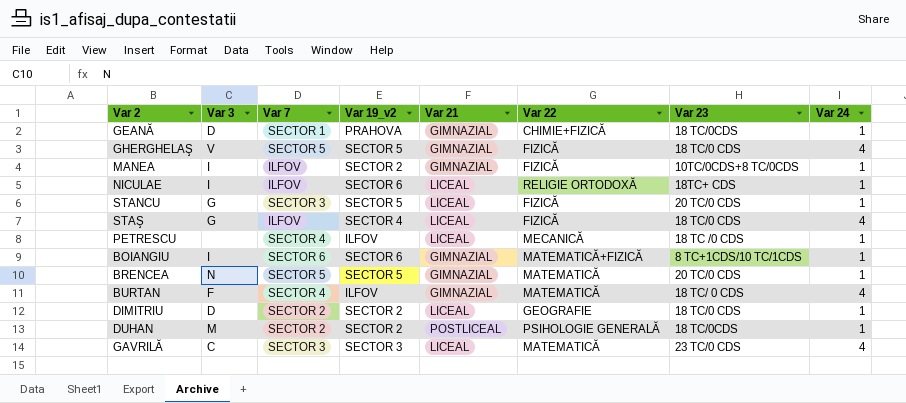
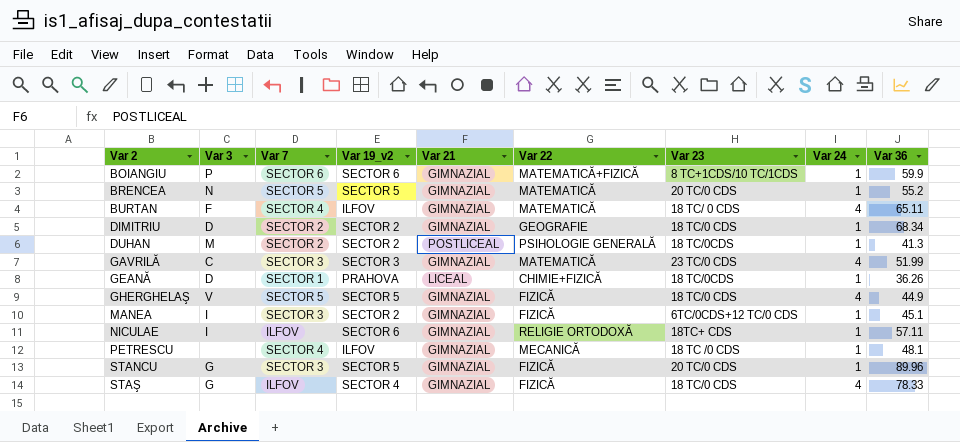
row order: none -> Var 2 ascending
column Var 36 | position: none -> 9
BOIANGIU | Var 3: I -> P
DIMITRIU | Var 21: LICEAL -> GIMNAZIAL
GAVRILĂ | Var 21: LICEAL -> GIMNAZIAL
GEANĂ | Var 21: GIMNAZIAL -> LICEAL
MANEA | Var 7: ILFOV -> SECTOR 3
MANEA | Var 23: 10TC/0CDS+8 TC/0CDS -> 6TC/0CDS+12 TC/0 CDS
NICULAE | Var 21: LICEAL -> GIMNAZIAL
PETRESCU | Var 21: LICEAL -> GIMNAZIAL
STANCU | Var 21: LICEAL -> GIMNAZIAL
STAŞ | Var 21: LICEAL -> GIMNAZIAL

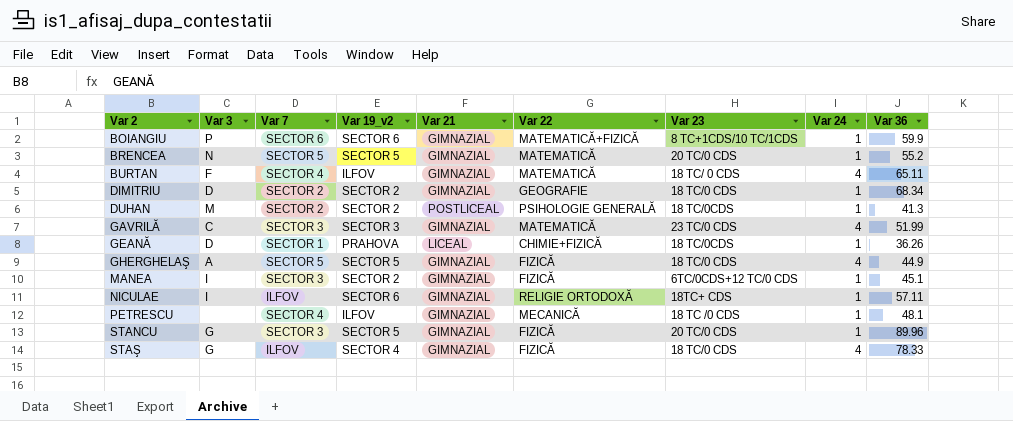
GHERGHELAŞ | Var 3: V -> A

